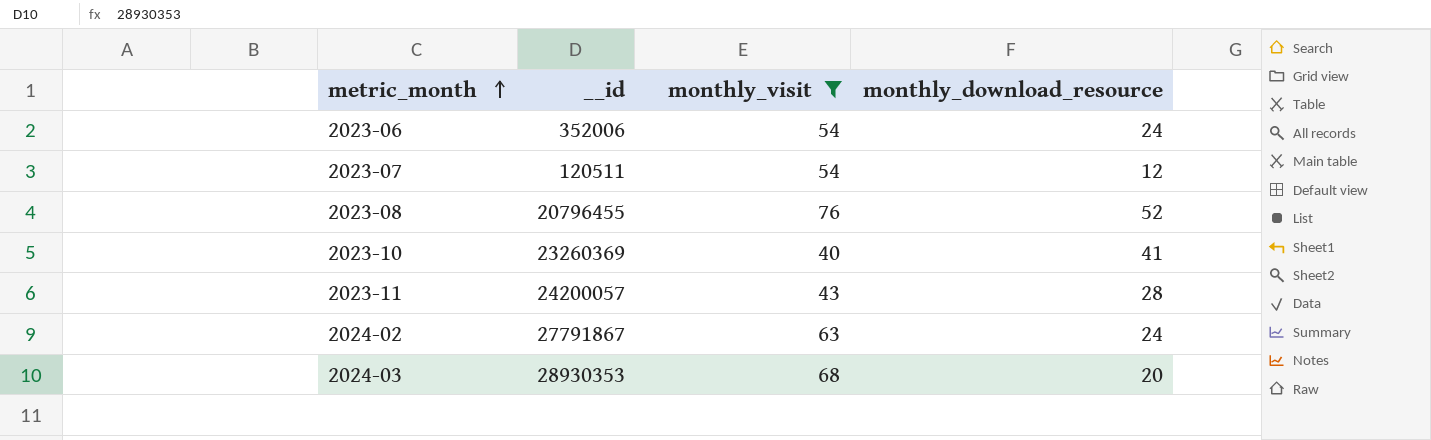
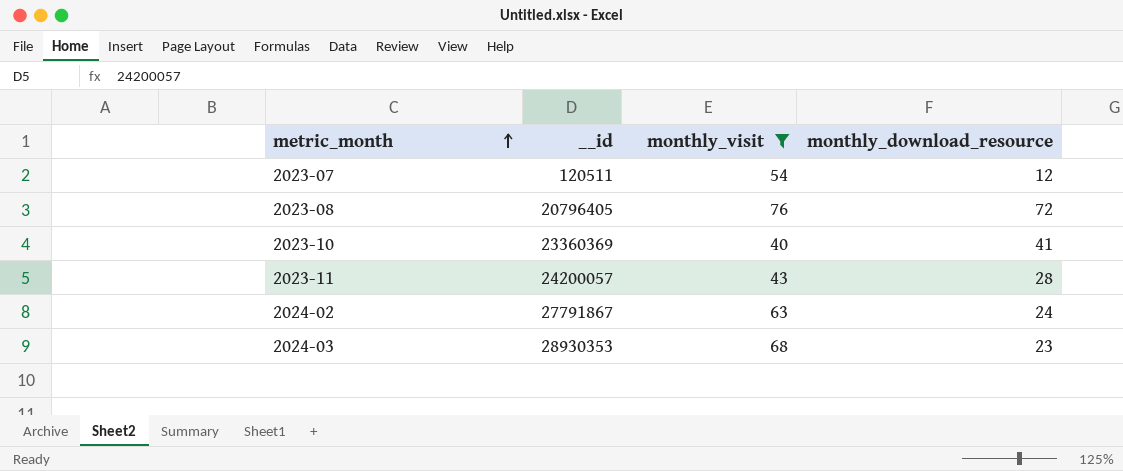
row 2023-06: 352006 | 54 | 24 -> none
2023-08 | __id: 20796455 -> 20796405
2023-08 | monthly_download_resource: 52 -> 72
2023-10 | __id: 23260369 -> 23360369
2024-03 | monthly_download_resource: 20 -> 23

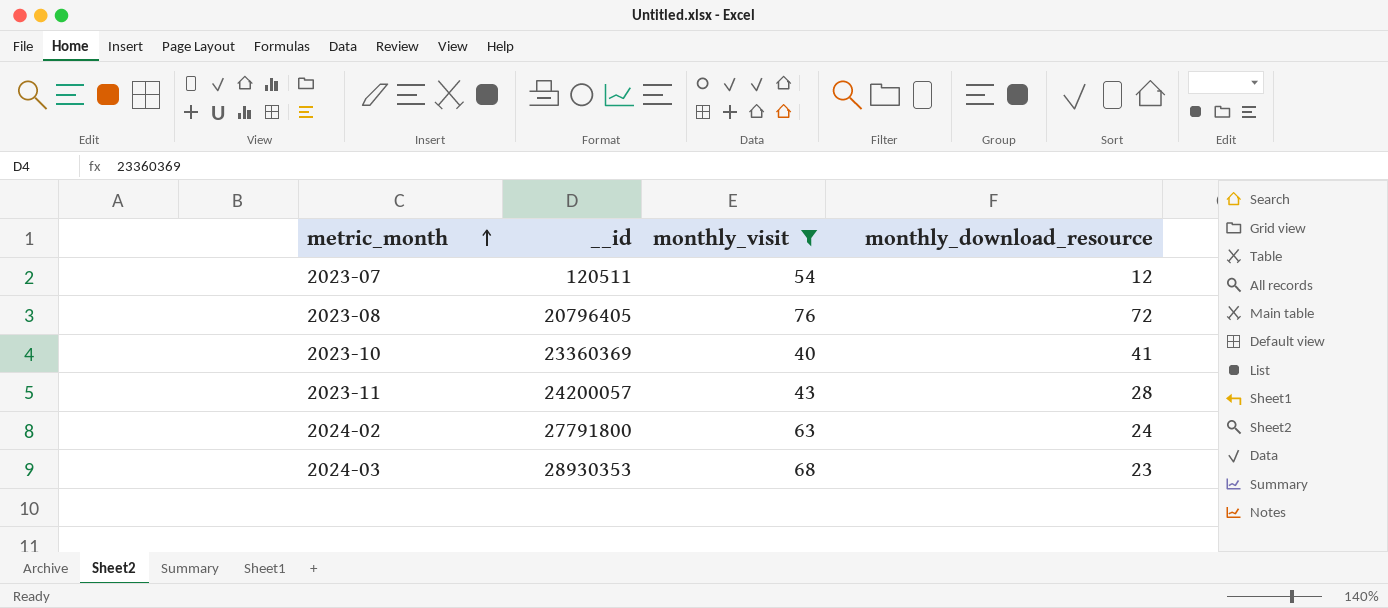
2024-02 | __id: 27791867 -> 27791800

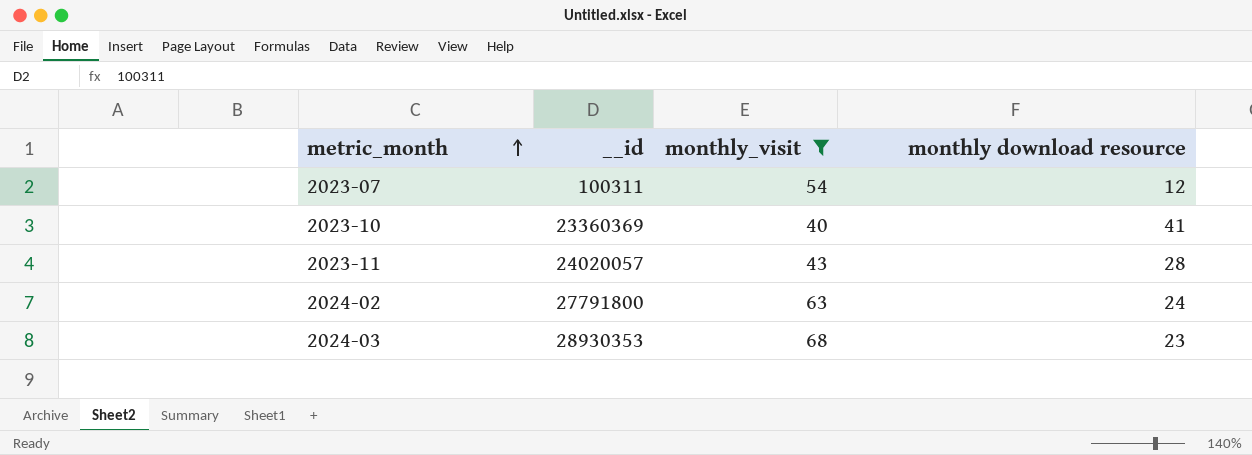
column name: monthly_download_resource -> monthly download resource
row 2023-08: 20796405 | 76 | 72 -> none
2023-07 | __id: 120511 -> 100311
2023-11 | __id: 24200057 -> 24020057

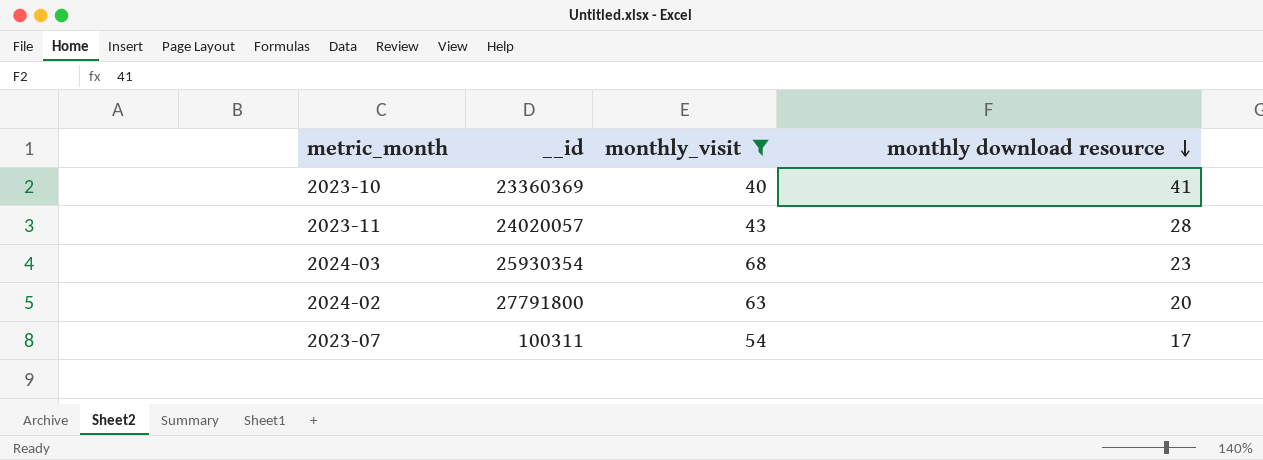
row order: metric_month ascending -> monthly download resource descending
2024-03 | __id: 28930353 -> 25930354
2024-02 | monthly download resource: 24 -> 20
2023-07 | monthly download resource: 12 -> 17

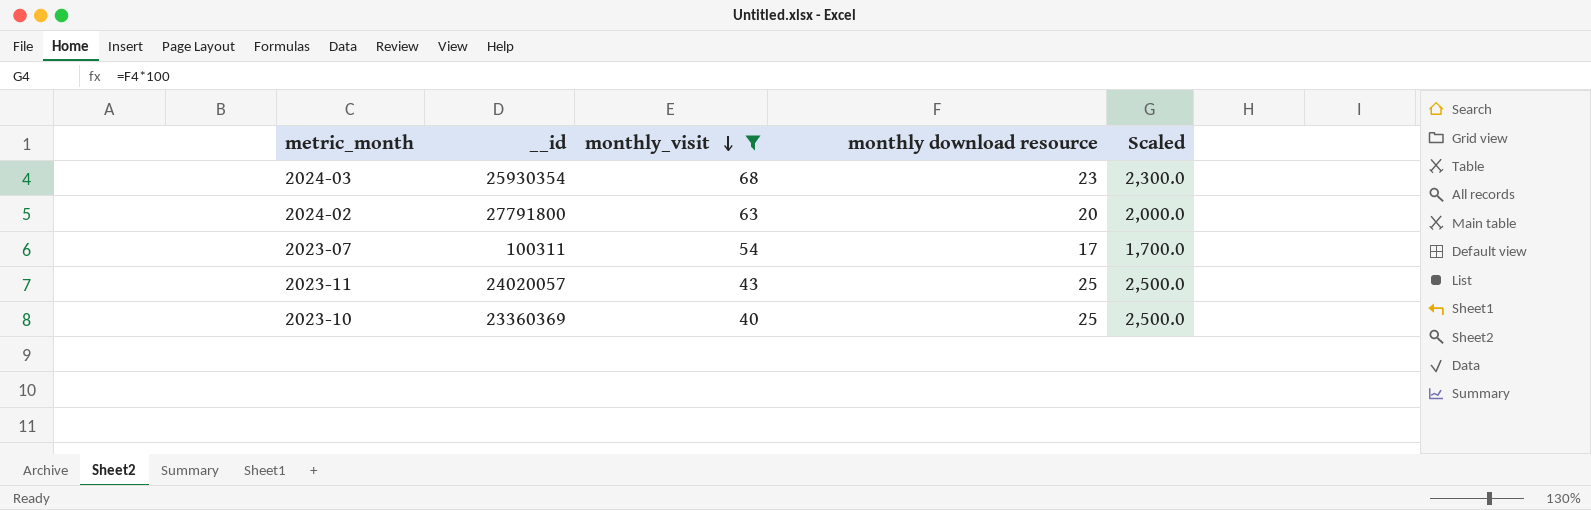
row order: monthly download resource descending -> monthly_visit descending
column Scaled | formula: none -> [monthly download resource] * 100
2023-11 | monthly download resource: 28 -> 25
2023-10 | monthly download resource: 41 -> 25

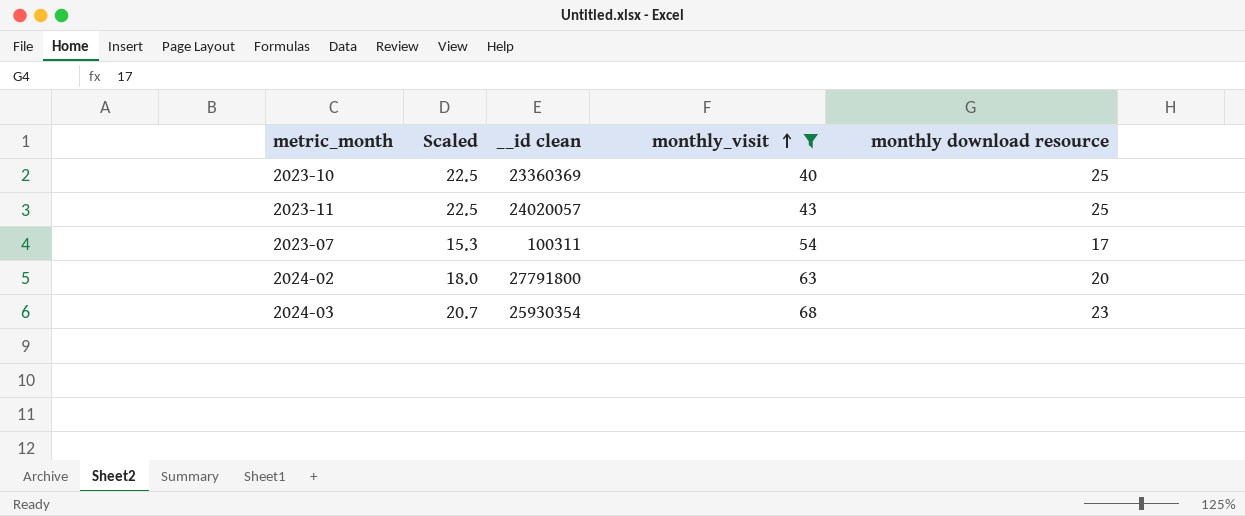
row order: monthly_visit descending -> monthly_visit ascending
column Scaled | formula: [monthly download resource] * 100 -> [monthly download resource] * 0.9
column Scaled | position: 5 -> 2
column name: __id -> __id clean

